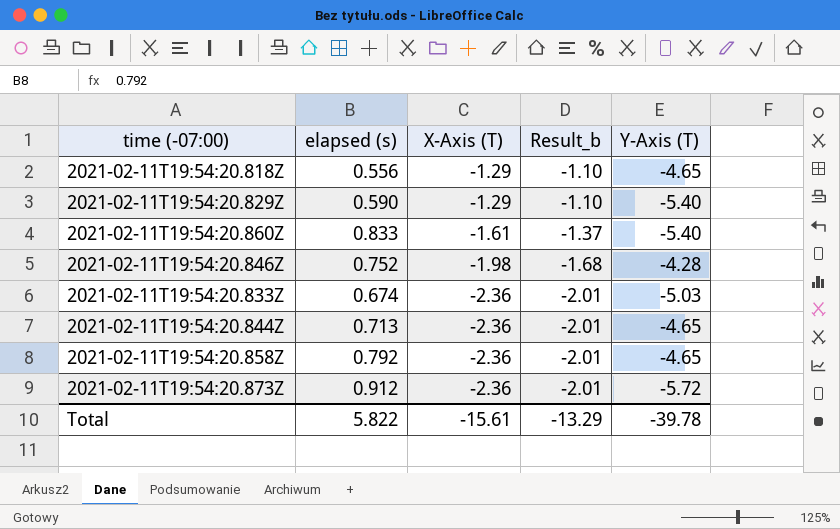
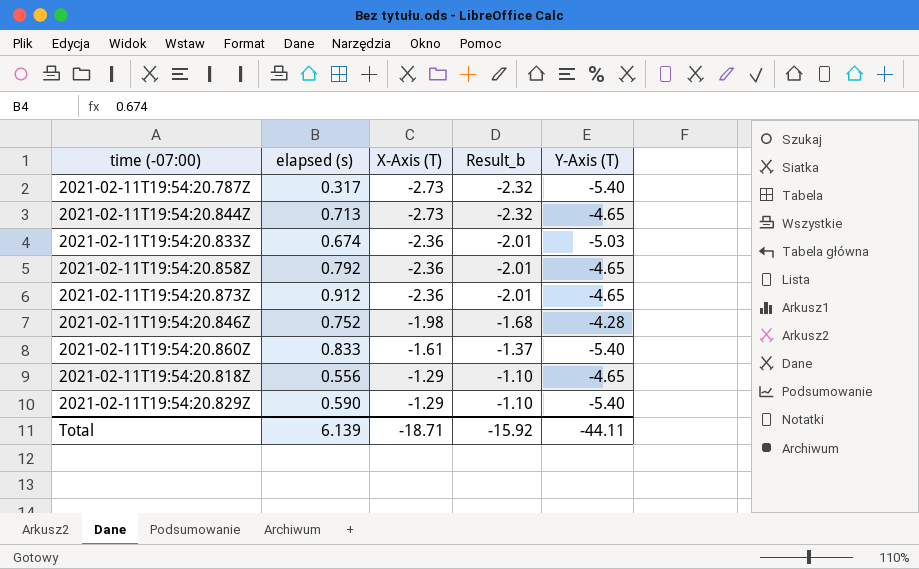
row order: X-Axis (T) descending -> X-Axis (T) ascending
row 2021-02-11T19:54:20.787Z: none -> 0.317 | -2.73 | -2.32 | -5.40
2021-02-11T19:54:20.844Z | X-Axis (T): -2.36 -> -2.73
2021-02-11T19:54:20.844Z | Result_b: -2.01 -> -2.32
2021-02-11T19:54:20.873Z | Y-Axis (T): -5.72 -> -4.65
Total | elapsed (s): 5.822 -> 6.139
Total | X-Axis (T): -15.61 -> -18.71
Total | Result_b: -13.29 -> -15.92
Total | Y-Axis (T): -39.78 -> -44.11

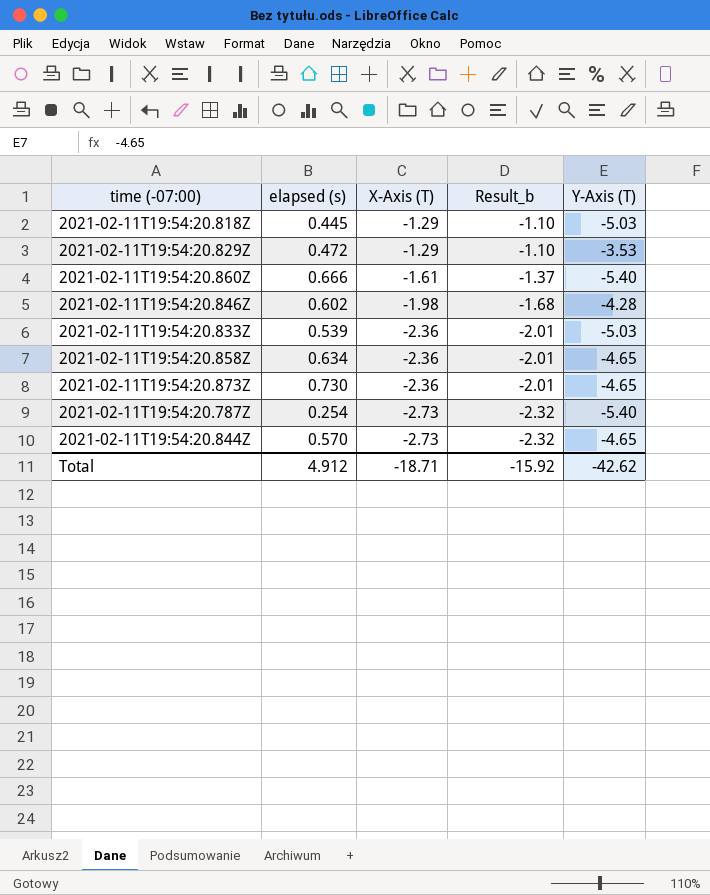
row order: X-Axis (T) ascending -> X-Axis (T) descending
2021-02-11T19:54:20.818Z | elapsed (s): 0.556 -> 0.445
2021-02-11T19:54:20.818Z | Y-Axis (T): -4.65 -> -5.03
2021-02-11T19:54:20.829Z | elapsed (s): 0.590 -> 0.472
2021-02-11T19:54:20.829Z | Y-Axis (T): -5.40 -> -3.53
2021-02-11T19:54:20.860Z | elapsed (s): 0.833 -> 0.666
2021-02-11T19:54:20.846Z | elapsed (s): 0.752 -> 0.602
2021-02-11T19:54:20.833Z | elapsed (s): 0.674 -> 0.539
2021-02-11T19:54:20.858Z | elapsed (s): 0.792 -> 0.634
2021-02-11T19:54:20.873Z | elapsed (s): 0.912 -> 0.730
2021-02-11T19:54:20.787Z | elapsed (s): 0.317 -> 0.254
2021-02-11T19:54:20.844Z | elapsed (s): 0.713 -> 0.570
Total | elapsed (s): 6.139 -> 4.912
Total | Y-Axis (T): -44.11 -> -42.62

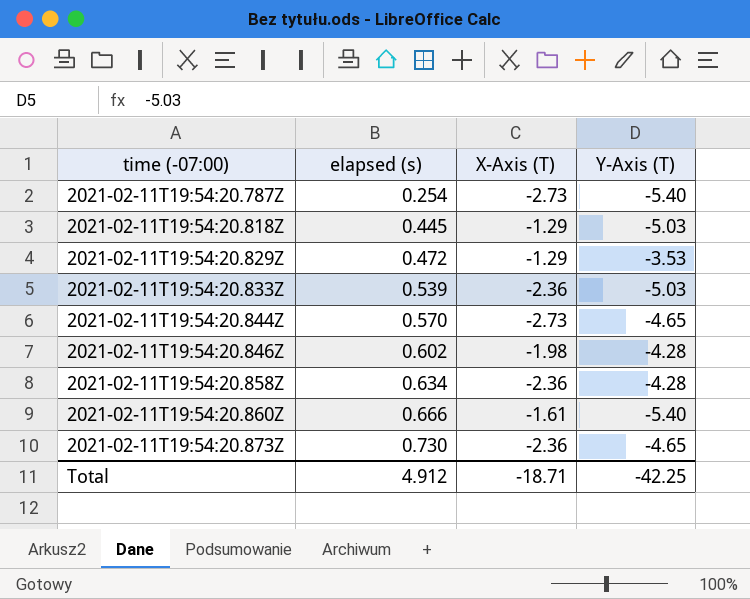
row order: X-Axis (T) descending -> time (-07:00) ascending
column Result_b | formula: [X-Axis (T)] * 0.85 -> none
2021-02-11T19:54:20.858Z | Y-Axis (T): -4.65 -> -4.28
Total | Y-Axis (T): -42.62 -> -42.25

